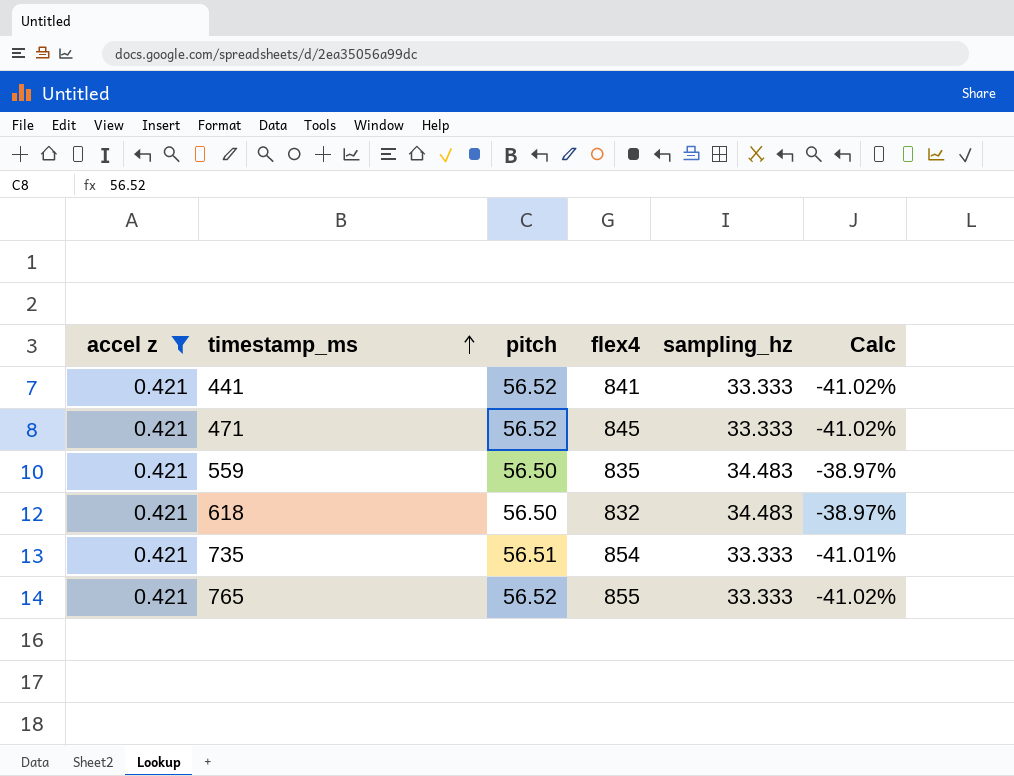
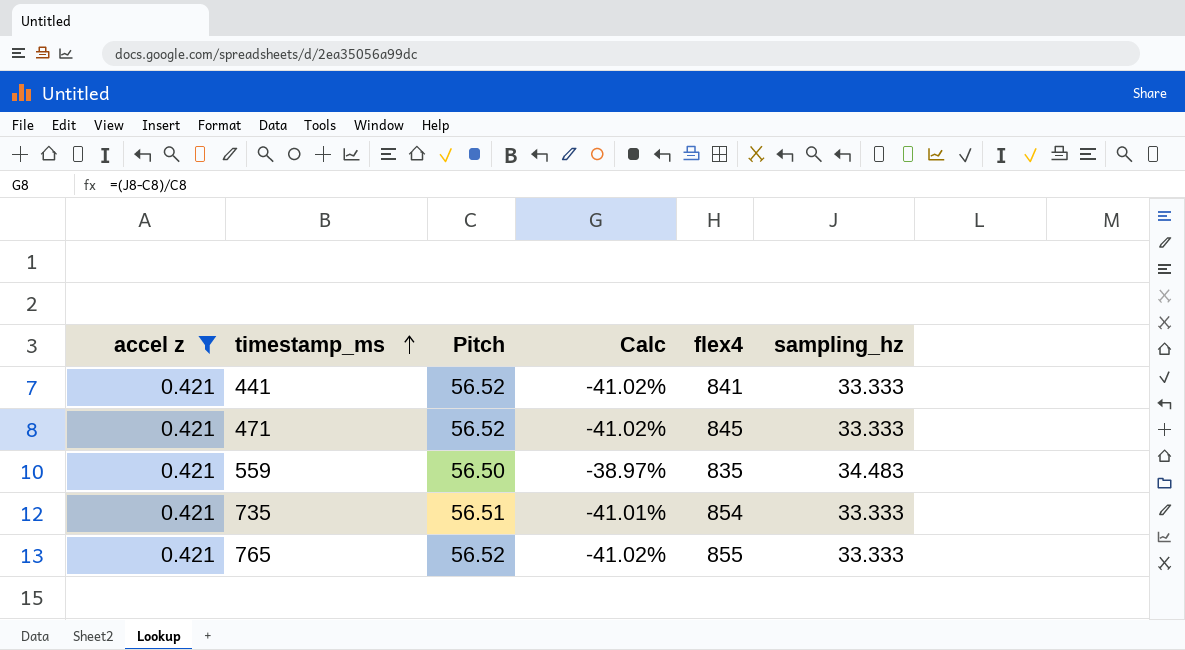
column name: pitch -> Pitch
column Calc | position: 6 -> 4
row 618: 0.421 | 56.50 | 832 | 34.483 | -38.97% -> none

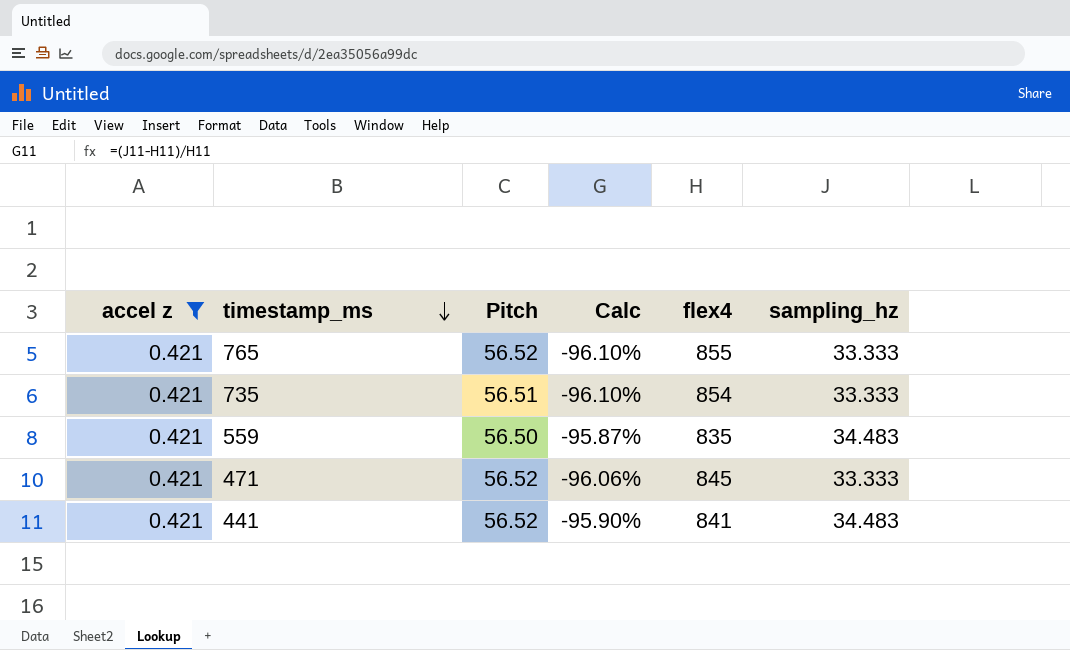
row order: timestamp_ms ascending -> timestamp_ms descending
column Calc | formula: ([sampling_hz] - [Pitch]) / [Pitch] -> ([sampling_hz] - [flex4]) / [flex4]
441 | sampling_hz: 33.333 -> 34.483

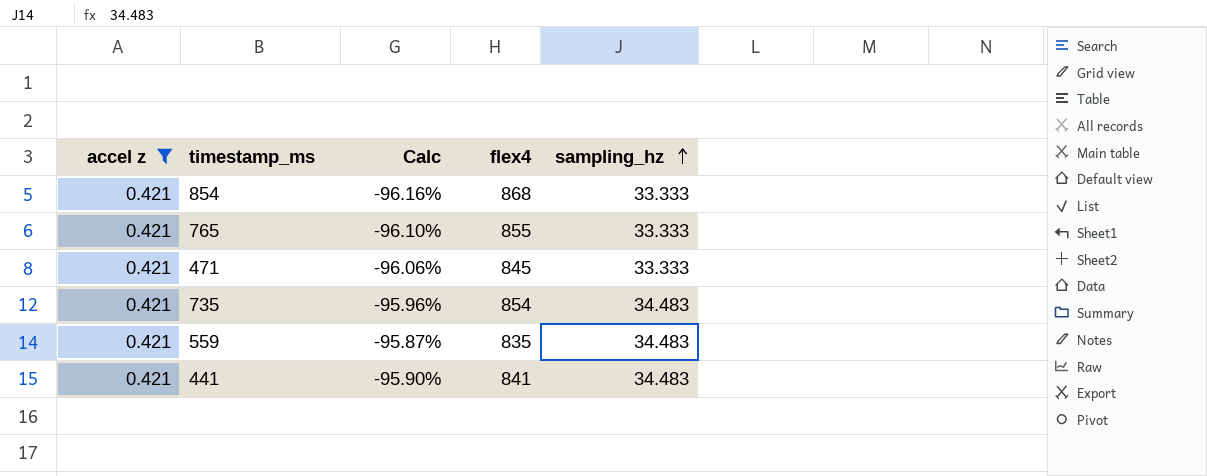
row order: timestamp_ms descending -> sampling_hz ascending
column Pitch | position: 3 -> none
row 854: none -> 0.421 | -96.16% | 868 | 33.333
735 | Calc: -96.10% -> -95.96%
735 | sampling_hz: 33.333 -> 34.483

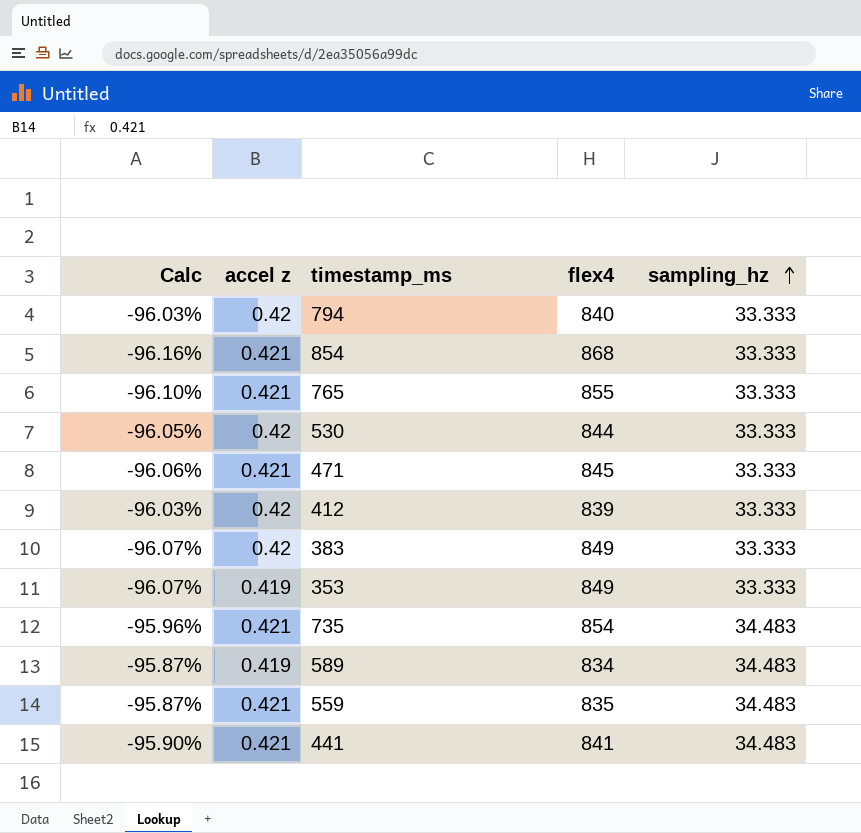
filter: accel z = 0.421 -> none
column Calc | position: 3 -> 1

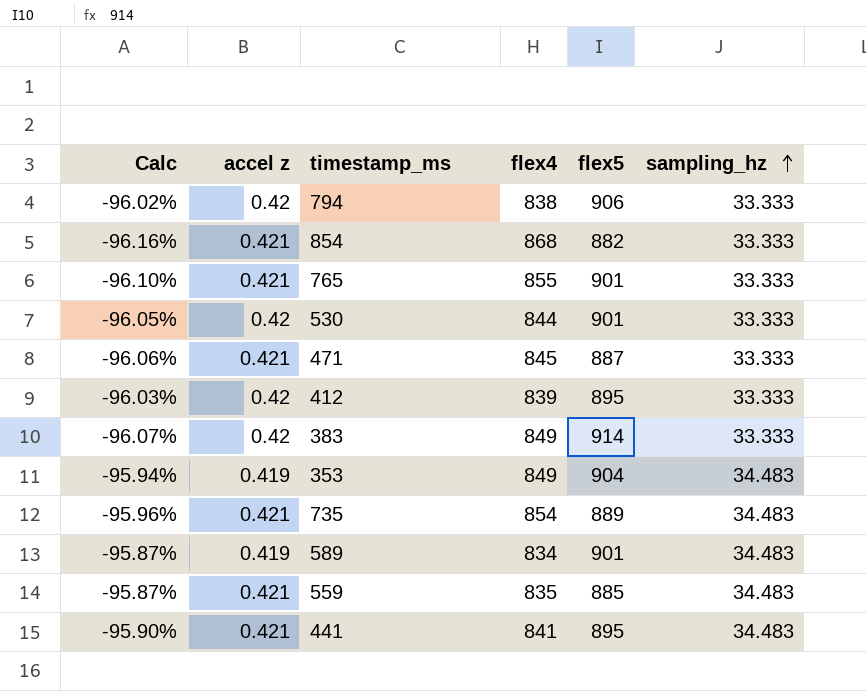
column flex5 | position: none -> 5
794 | Calc: -96.03% -> -96.02%
794 | flex4: 840 -> 838
353 | Calc: -96.07% -> -95.94%
353 | sampling_hz: 33.333 -> 34.483

